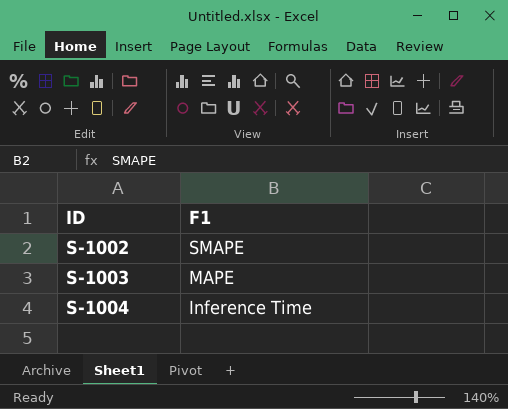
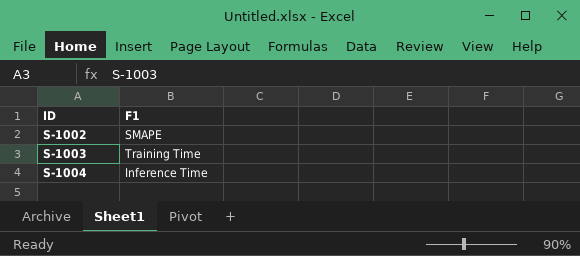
S-1003 | F1: MAPE -> Training Time

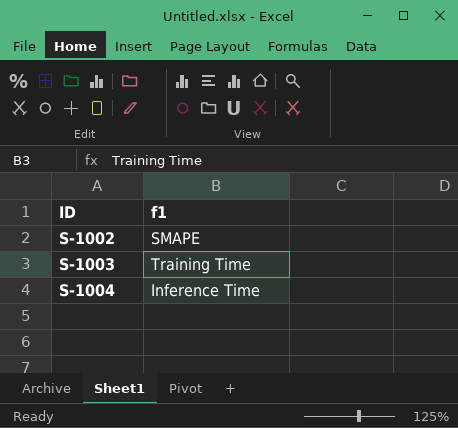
column name: F1 -> f1

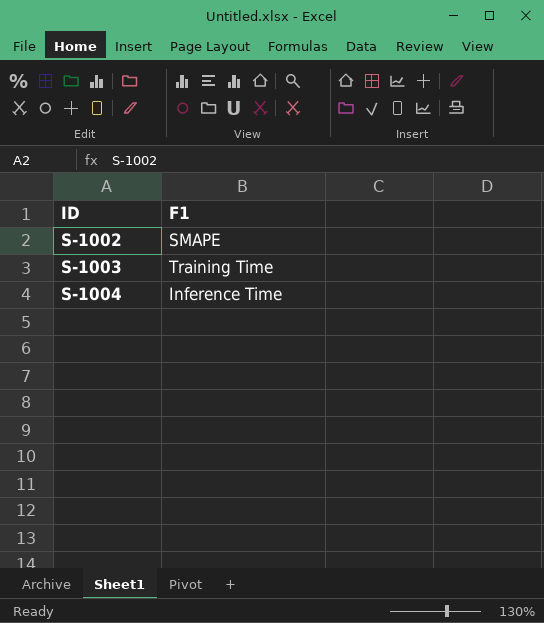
column name: f1 -> F1

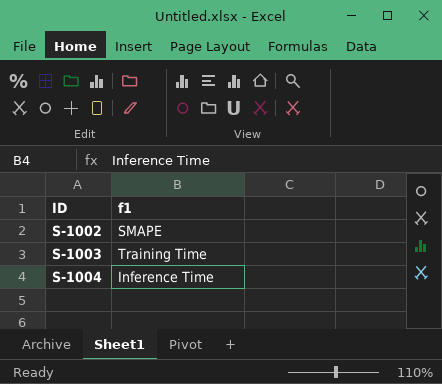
column name: F1 -> f1

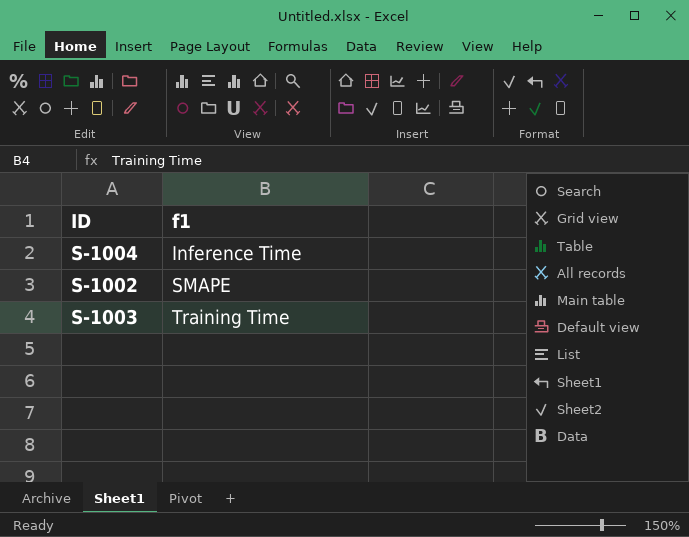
row order: ID ascending -> f1 ascending

